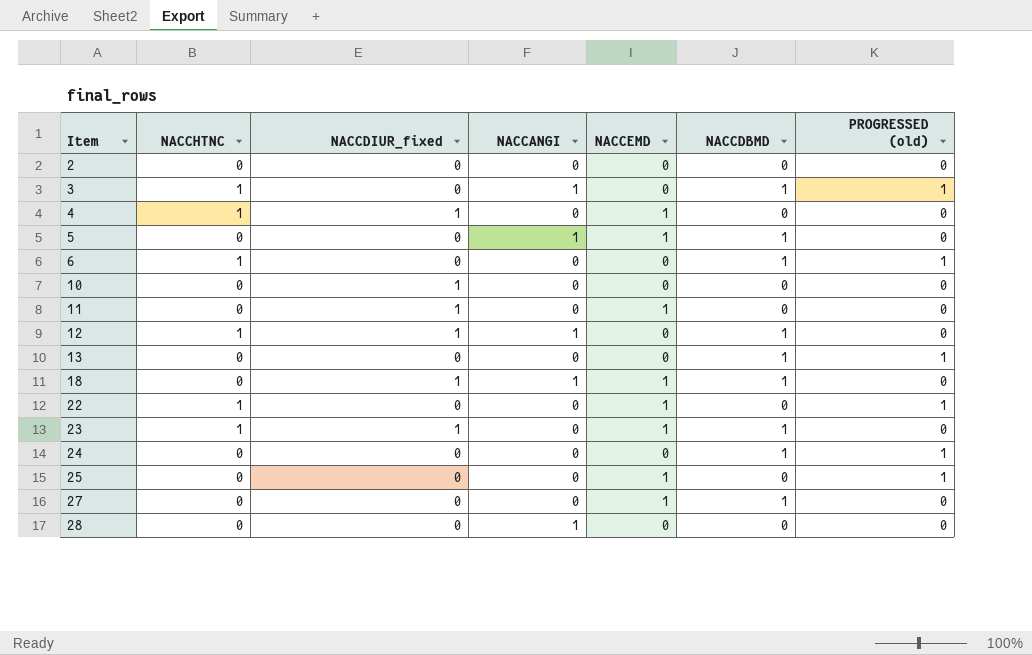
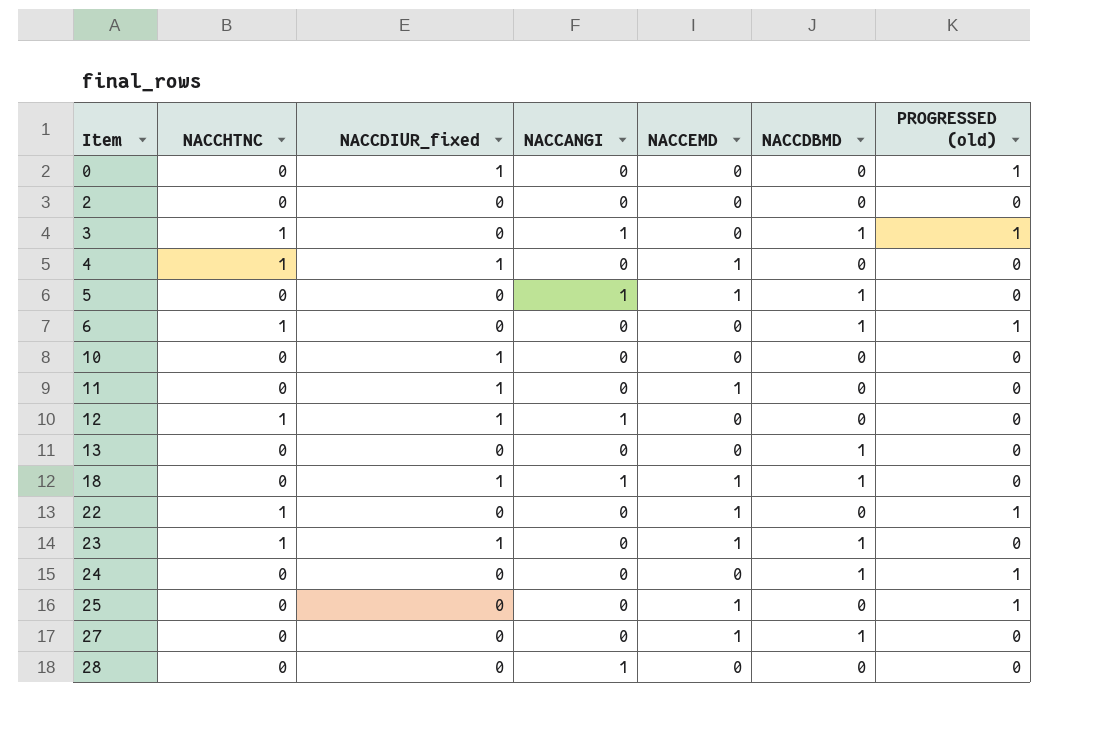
row 0: none -> 0 | 1 | 0 | 0 | 0 | 1
12 | NACCDBMD: 1 -> 0
13 | PROGRESSED (old): 1 -> 0

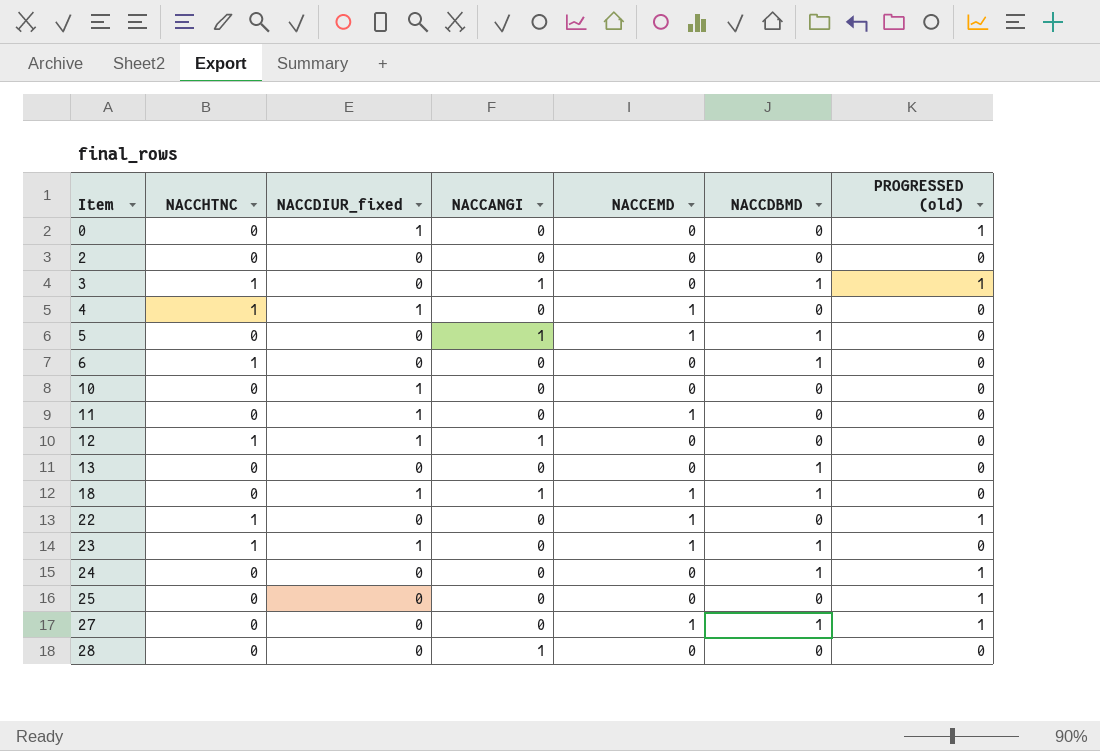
6 | PROGRESSED (old): 1 -> 0
25 | NACCEMD: 1 -> 0
27 | PROGRESSED (old): 0 -> 1

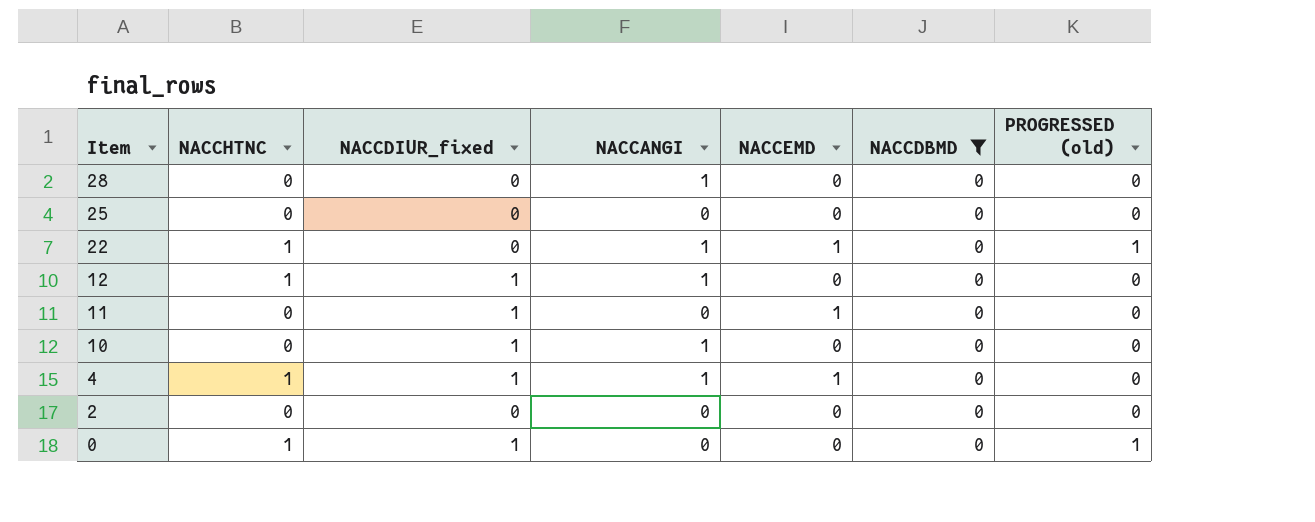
filter: none -> NACCDBMD = 0
row order: Item ascending -> Item descending
25 | PROGRESSED (old): 1 -> 0
22 | NACCANGI: 0 -> 1
10 | NACCANGI: 0 -> 1
4 | NACCANGI: 0 -> 1
0 | NACCHTNC: 0 -> 1

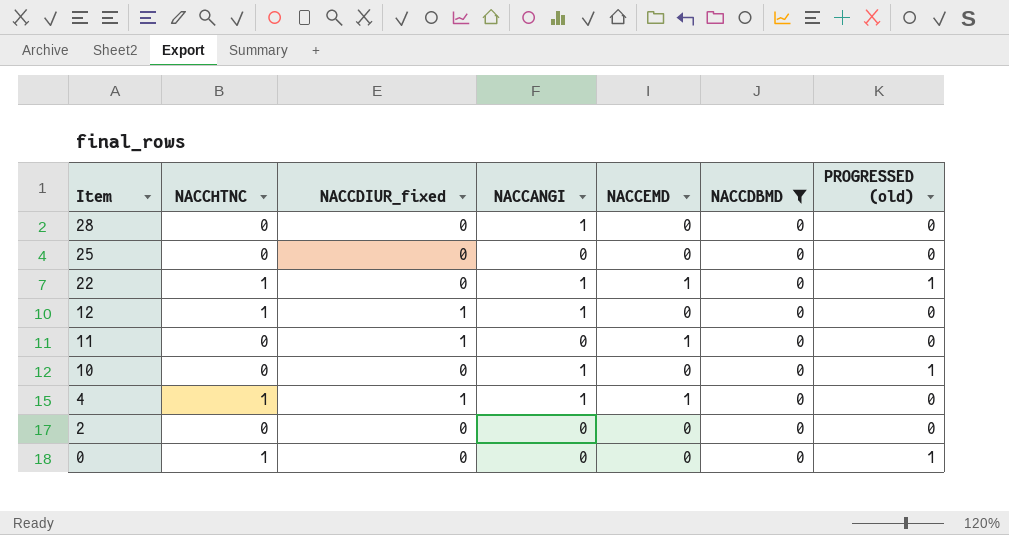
10 | NACCDIUR_fixed: 1 -> 0
10 | PROGRESSED (old): 0 -> 1
0 | NACCDIUR_fixed: 1 -> 0

